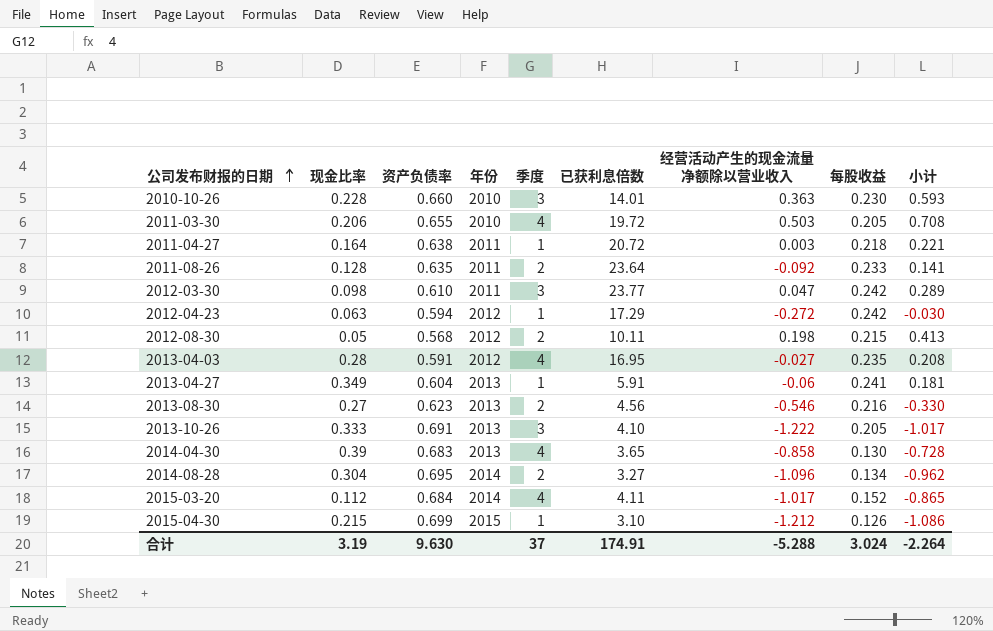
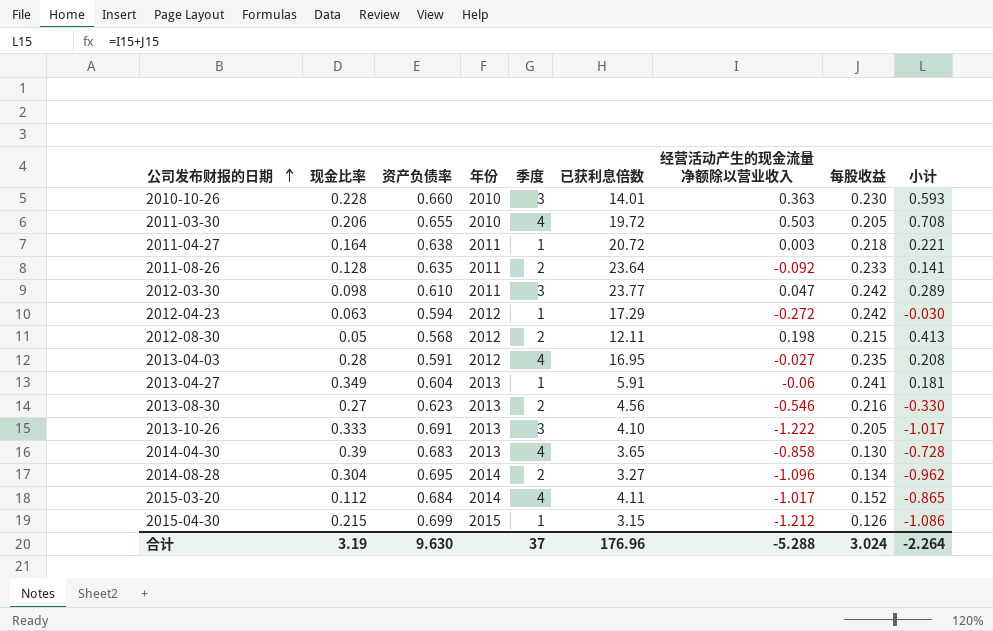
2012-08-30 | 已获利息倍数: 10.11 -> 12.11
2015-04-30 | 已获利息倍数: 3.10 -> 3.15
合计 | 已获利息倍数: 174.91 -> 176.96

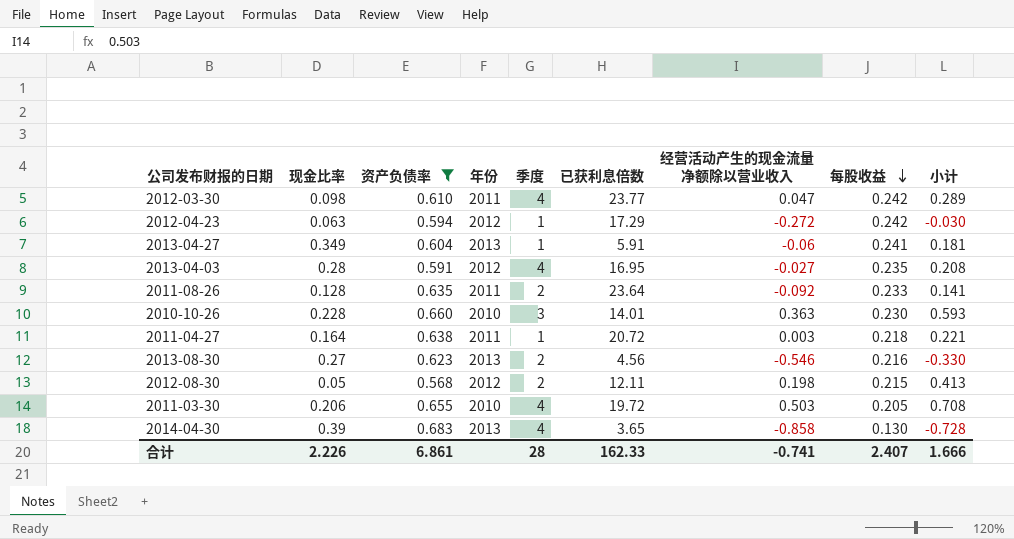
filter: none -> 资产负债率 <= 0.683
row order: 公司发布财报的日期 ascending -> 每股收益 descending
2012-03-30 | 季度: 3 -> 4
合计 | 现金比率: 3.19 -> 2.226
合计 | 资产负债率: 9.630 -> 6.861
合计 | 季度: 37 -> 28
合计 | 已获利息倍数: 176.96 -> 162.33
合计 | 经营活动产生的现金流量净额除以营业收入: -5.288 -> -0.741
合计 | 每股收益: 3.024 -> 2.407
合计 | 小计: -2.264 -> 1.666

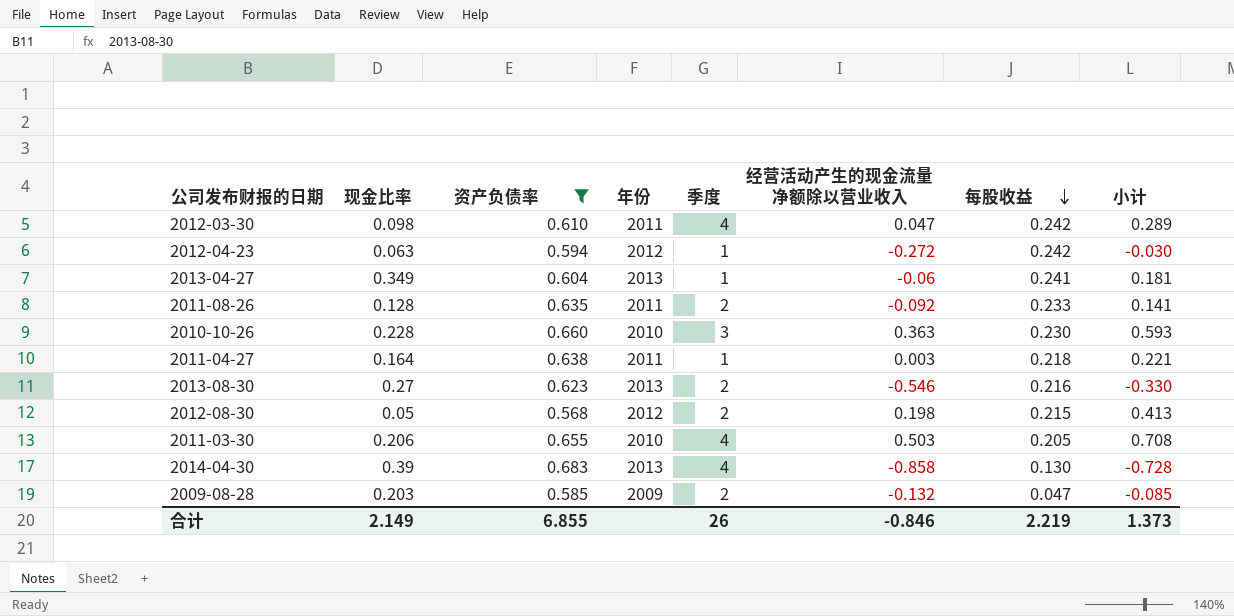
column 已获利息倍数 | position: 6 -> none
row 2013-04-03: 0.28 | 0.591 | 2012 | 4 | 16.95 | -0.027 | 0.235 | 0.208 -> none
row 2009-08-28: none -> 0.203 | 0.585 | 2009 | 2 | -0.132 | 0.047 | -0.085
合计 | 现金比率: 2.226 -> 2.149
合计 | 资产负债率: 6.861 -> 6.855
合计 | 季度: 28 -> 26
合计 | 经营活动产生的现金流量净额除以营业收入: -0.741 -> -0.846
合计 | 每股收益: 2.407 -> 2.219
合计 | 小计: 1.666 -> 1.373

